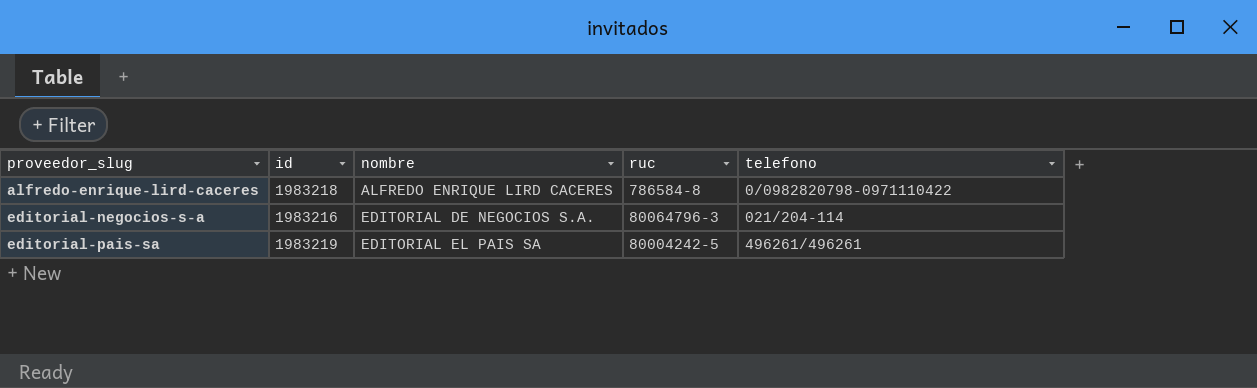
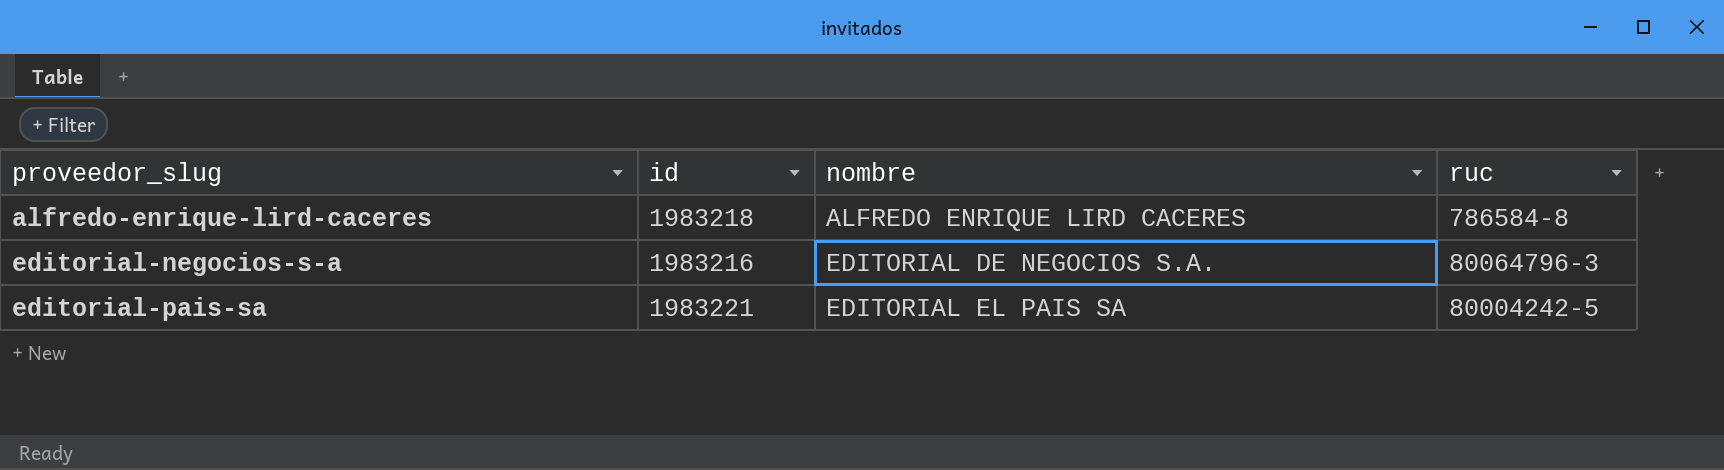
column telefono | position: 5 -> none
editorial-pais-sa | id: 1983219 -> 1983221

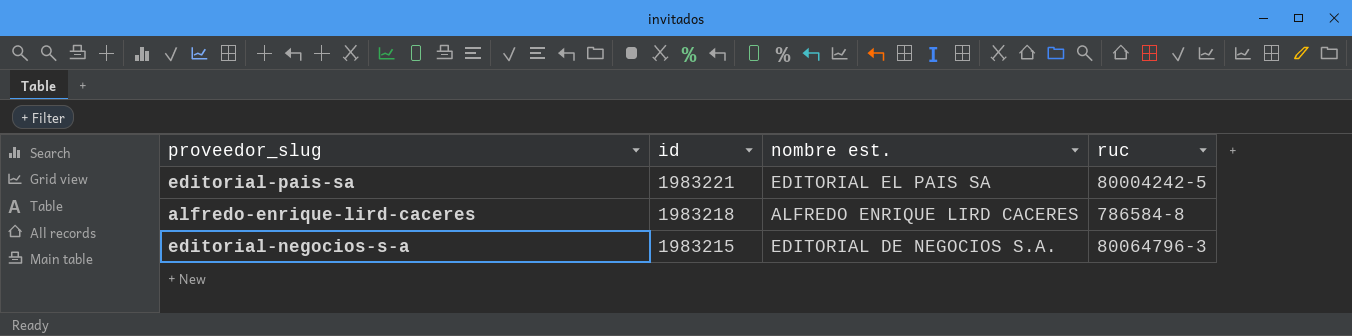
row order: proveedor_slug ascending -> id descending
column name: nombre -> nombre est.
editorial-negocios-s-a | id: 1983216 -> 1983215

